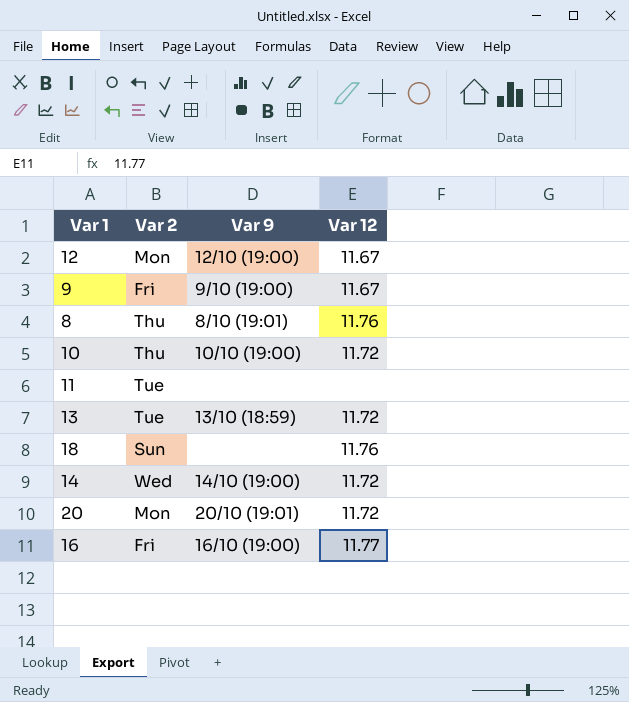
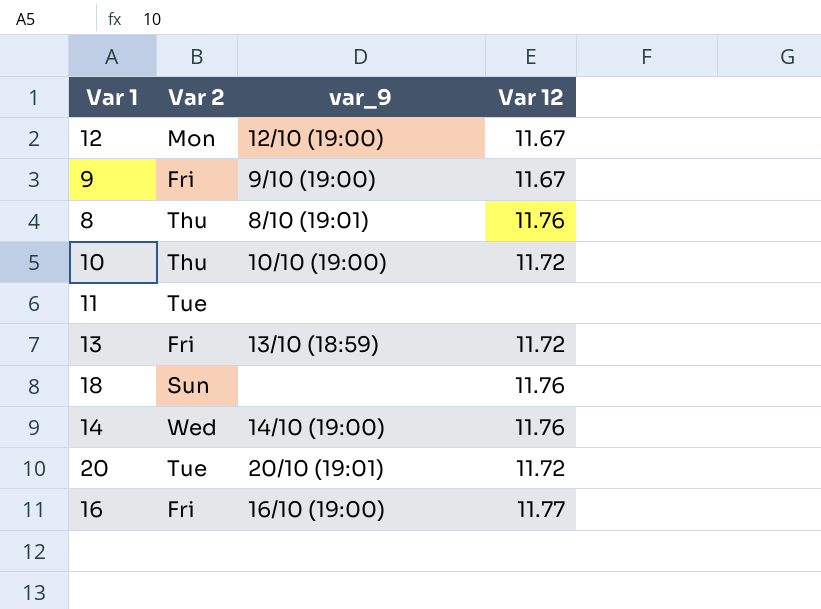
column name: Var 9 -> var_9
13 | Var 2: Tue -> Fri
14 | Var 12: 11.72 -> 11.76
20 | Var 2: Mon -> Tue

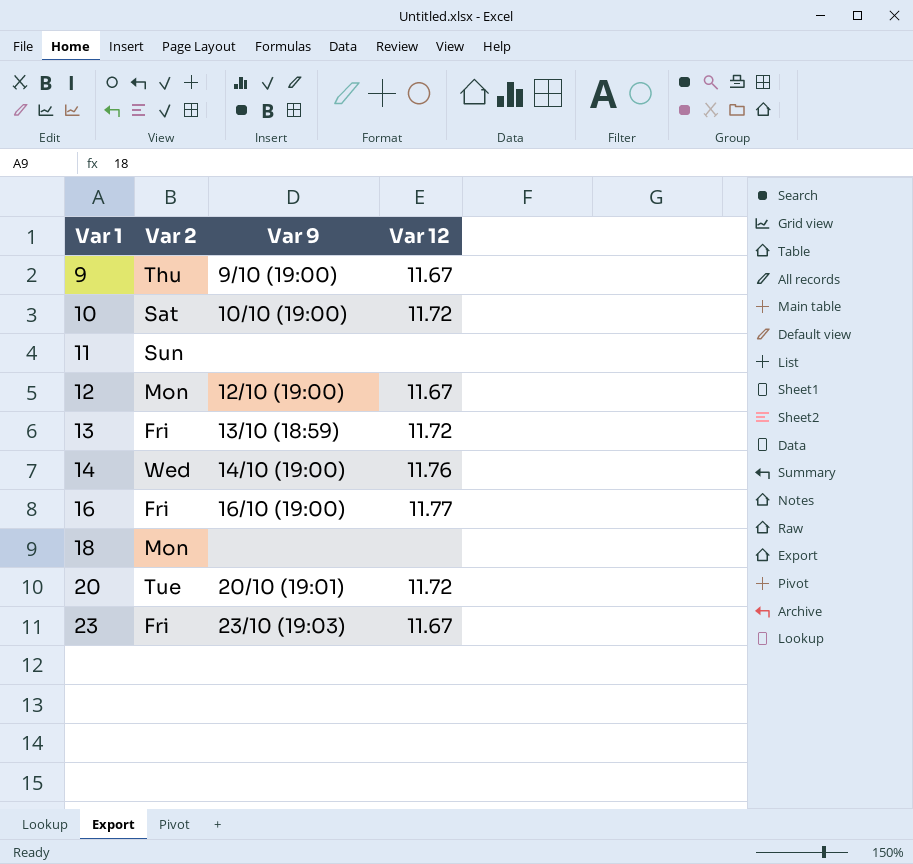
row order: none -> Var 1 ascending
column name: var_9 -> Var 9
row 8: Thu | 8/10 (19:01) | 11.76 -> none
9 | Var 2: Fri -> Thu
10 | Var 2: Thu -> Sat
11 | Var 2: Tue -> Sun
18 | Var 2: Sun -> Mon
18 | Var 12: 11.76 -> none
row 23: none -> Fri | 23/10 (19:03) | 11.67

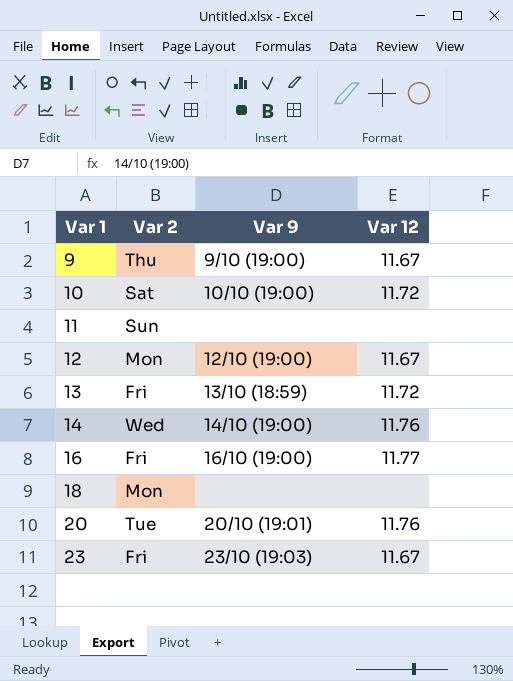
20 | Var 12: 11.72 -> 11.76

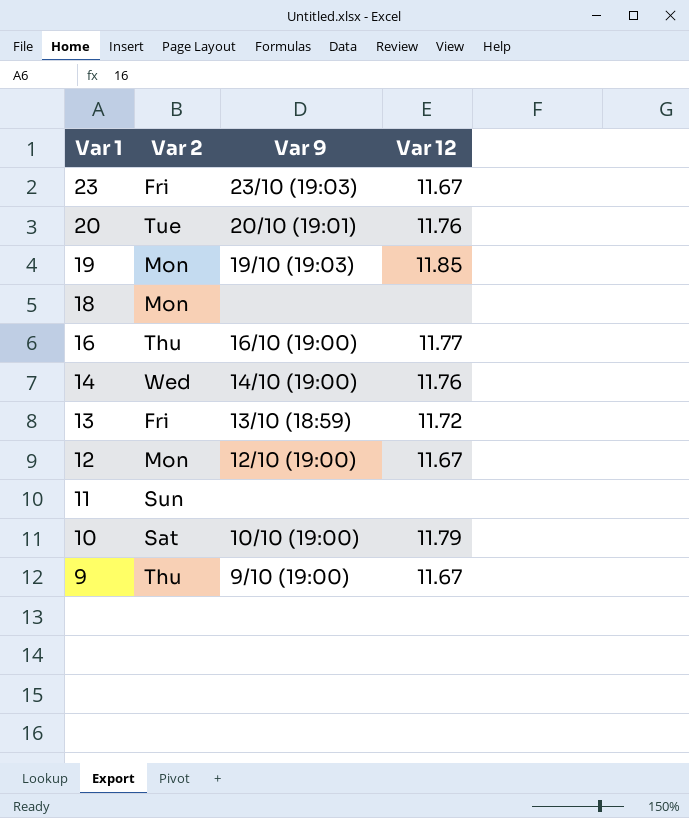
row order: Var 1 ascending -> Var 1 descending
row 19: none -> Mon | 19/10 (19:03) | 11.85
16 | Var 2: Fri -> Thu
10 | Var 12: 11.72 -> 11.79

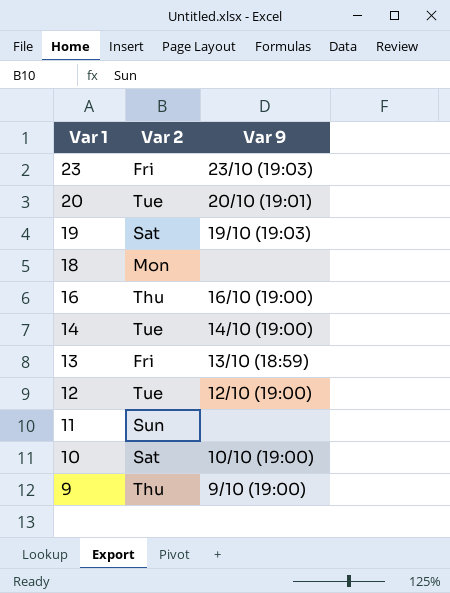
column Var 12 | position: 4 -> none
19 | Var 2: Mon -> Sat
14 | Var 2: Wed -> Tue
12 | Var 2: Mon -> Tue

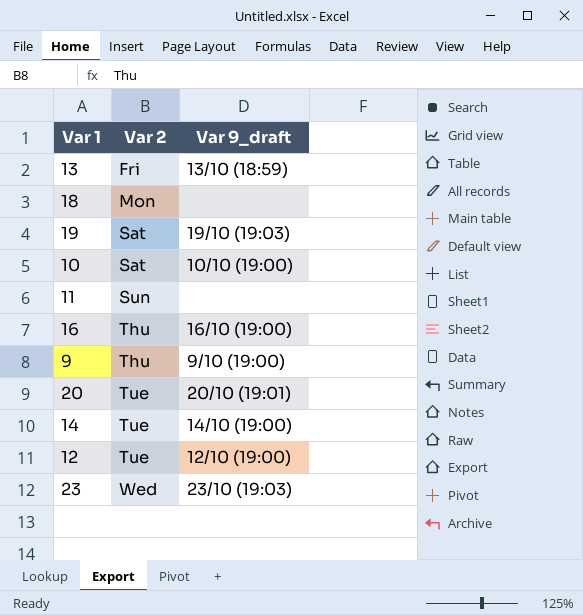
row order: Var 1 descending -> Var 2 ascending
column name: Var 9 -> Var 9_draft
23 | Var 2: Fri -> Wed

